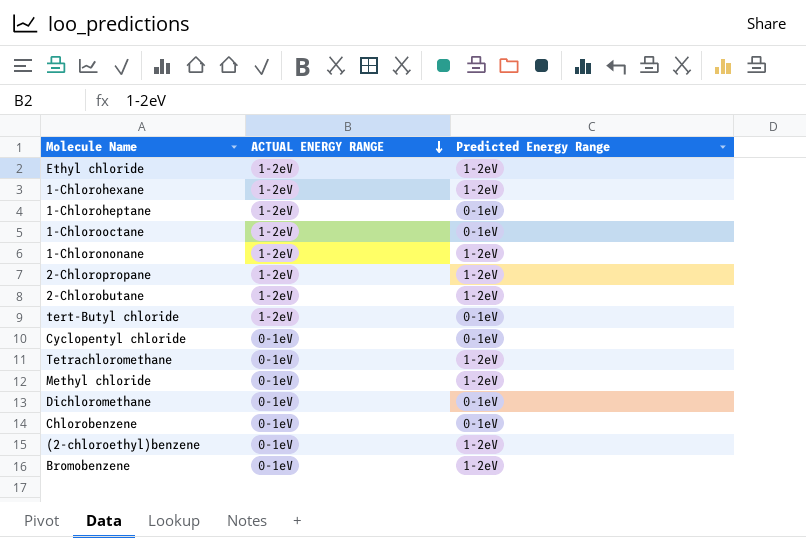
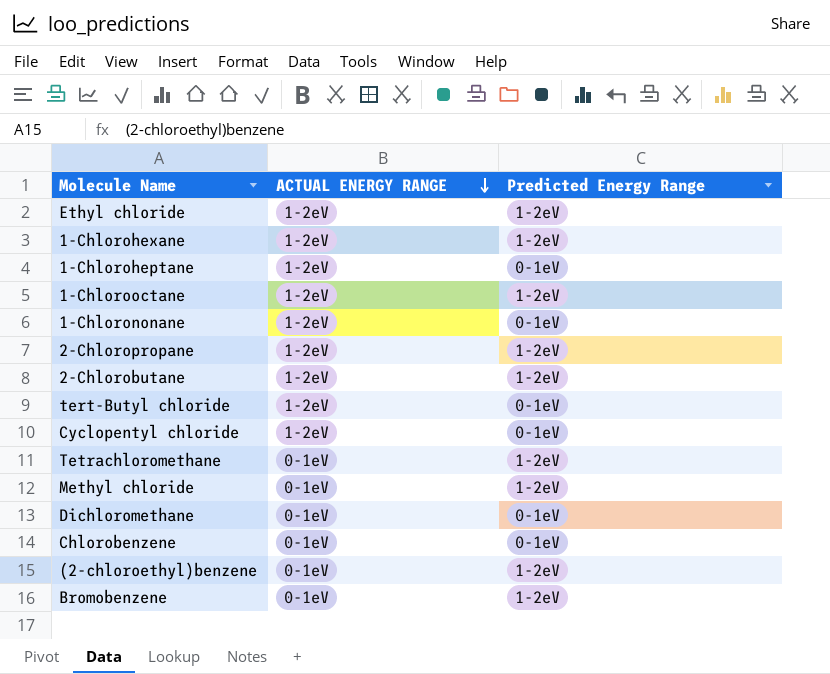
1-Chlorooctane | Predicted Energy Range: 0-1eV -> 1-2eV
1-Chlorononane | Predicted Energy Range: 1-2eV -> 0-1eV
Cyclopentyl chloride | ACTUAL ENERGY RANGE: 0-1eV -> 1-2eV

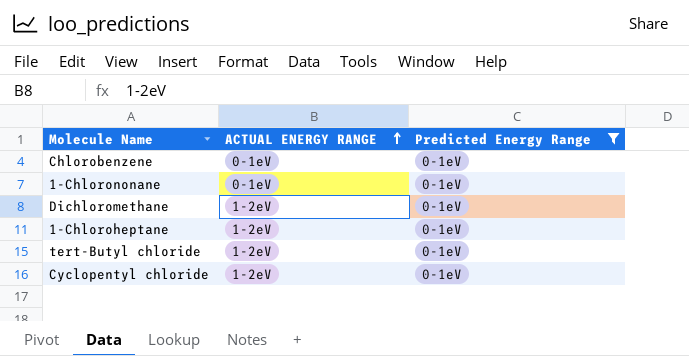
filter: none -> Predicted Energy Range = 0-1eV
row order: ACTUAL ENERGY RANGE descending -> ACTUAL ENERGY RANGE ascending
1-Chlorononane | ACTUAL ENERGY RANGE: 1-2eV -> 0-1eV
Dichloromethane | ACTUAL ENERGY RANGE: 0-1eV -> 1-2eV

